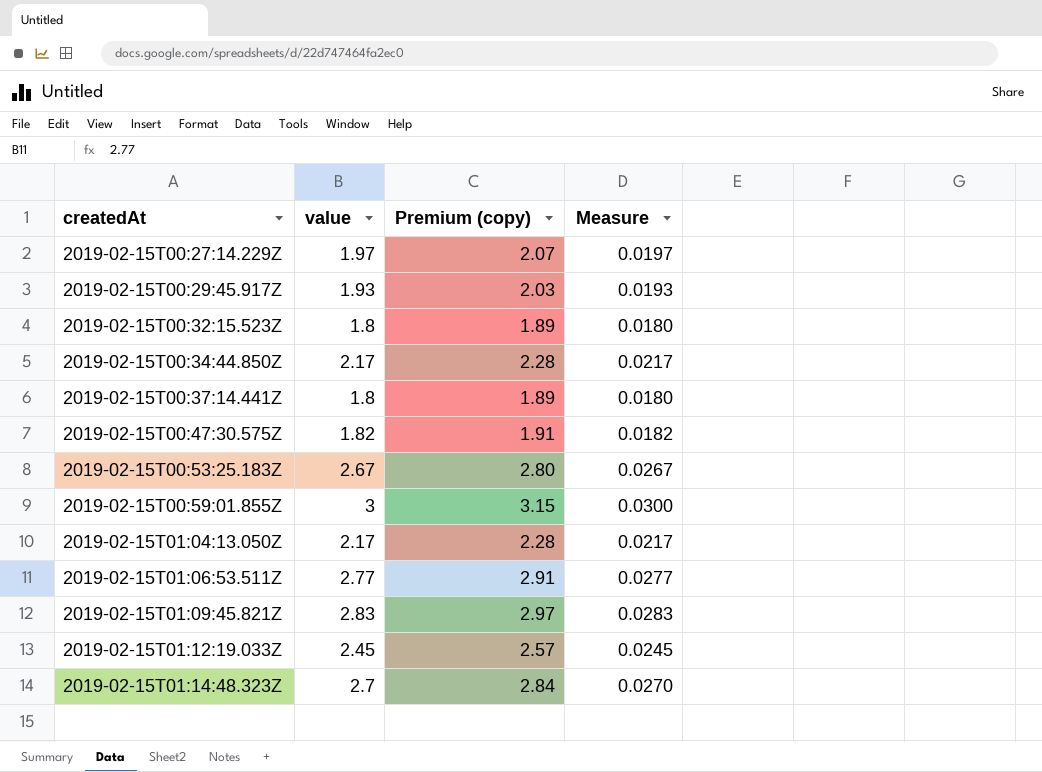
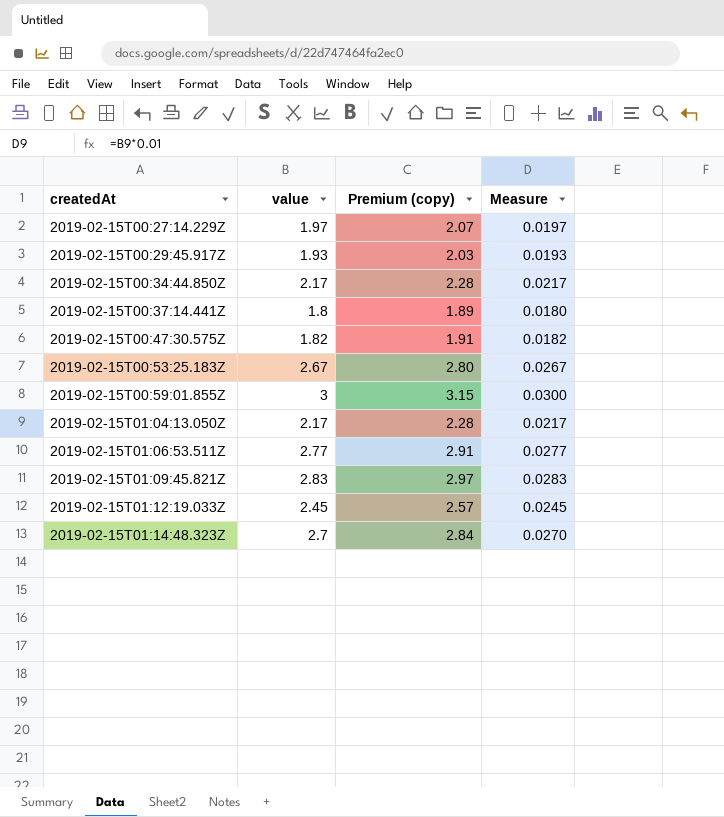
row 2019-02-15T00:32:15.523Z: 1.8 | 1.89 | 0.0180 -> none

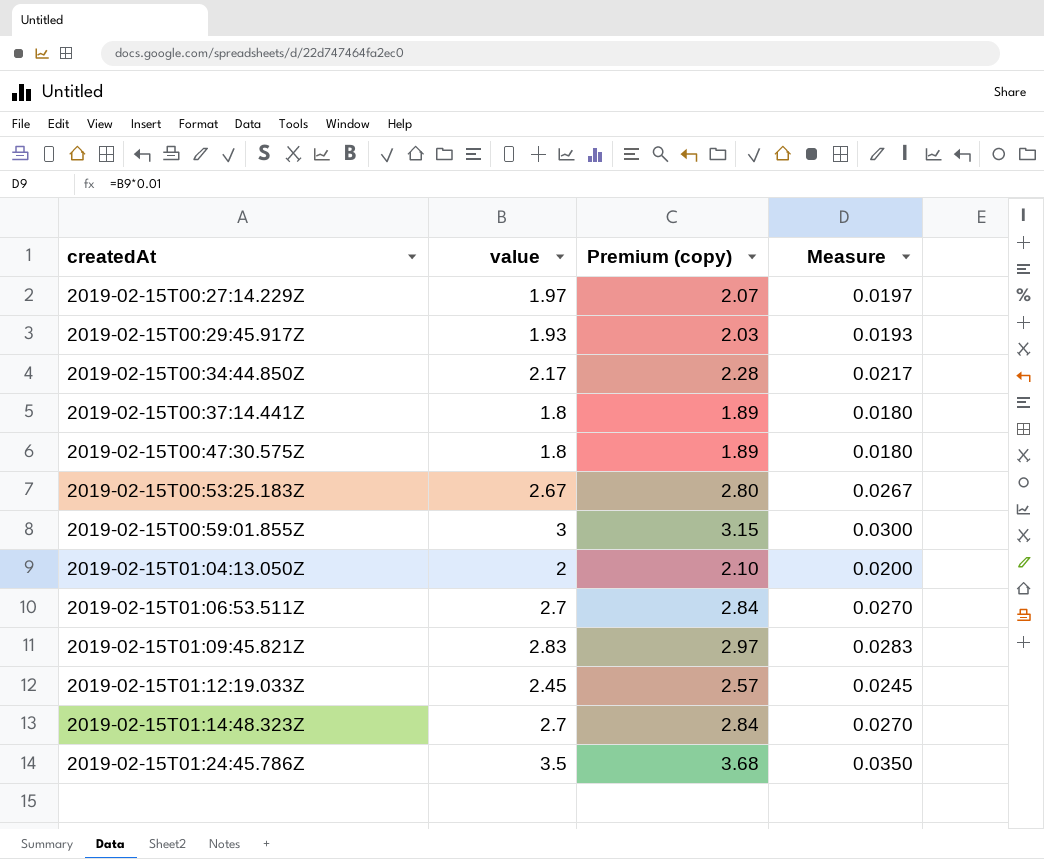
2019-02-15T00:47:30.575Z | value: 1.82 -> 1.8
2019-02-15T00:47:30.575Z | Premium (copy): 1.91 -> 1.89
2019-02-15T00:47:30.575Z | Measure: 0.0182 -> 0.0180
2019-02-15T01:04:13.050Z | value: 2.17 -> 2
2019-02-15T01:04:13.050Z | Premium (copy): 2.28 -> 2.10
2019-02-15T01:04:13.050Z | Measure: 0.0217 -> 0.0200
2019-02-15T01:06:53.511Z | value: 2.77 -> 2.7
2019-02-15T01:06:53.511Z | Premium (copy): 2.91 -> 2.84
2019-02-15T01:06:53.511Z | Measure: 0.0277 -> 0.0270
row 2019-02-15T01:24:45.786Z: none -> 3.5 | 3.68 | 0.0350

